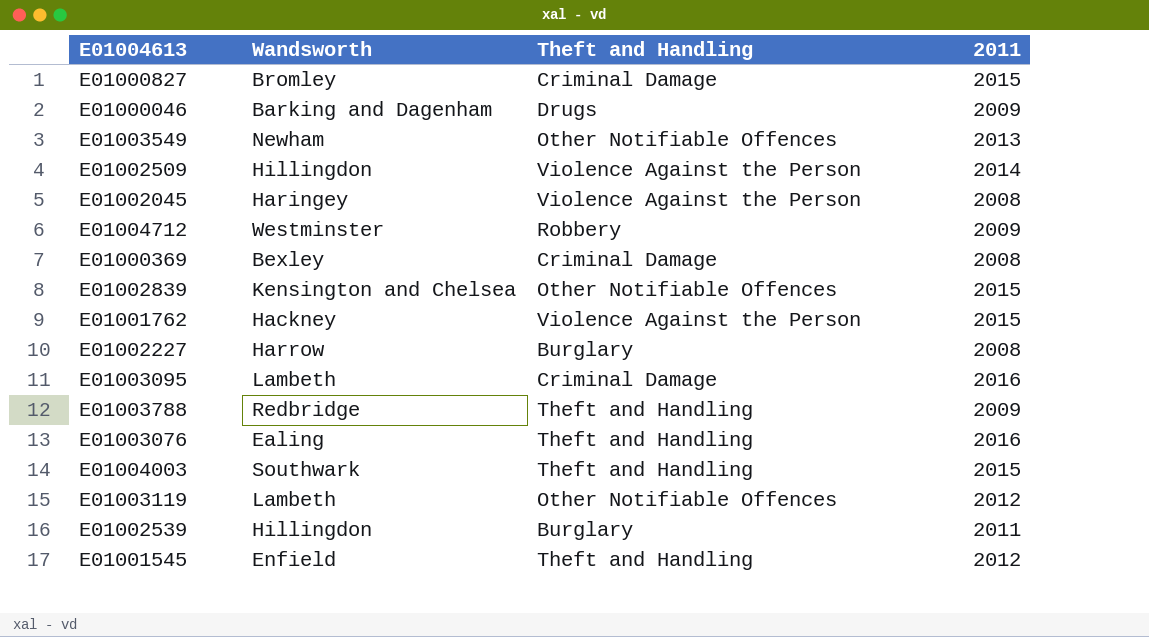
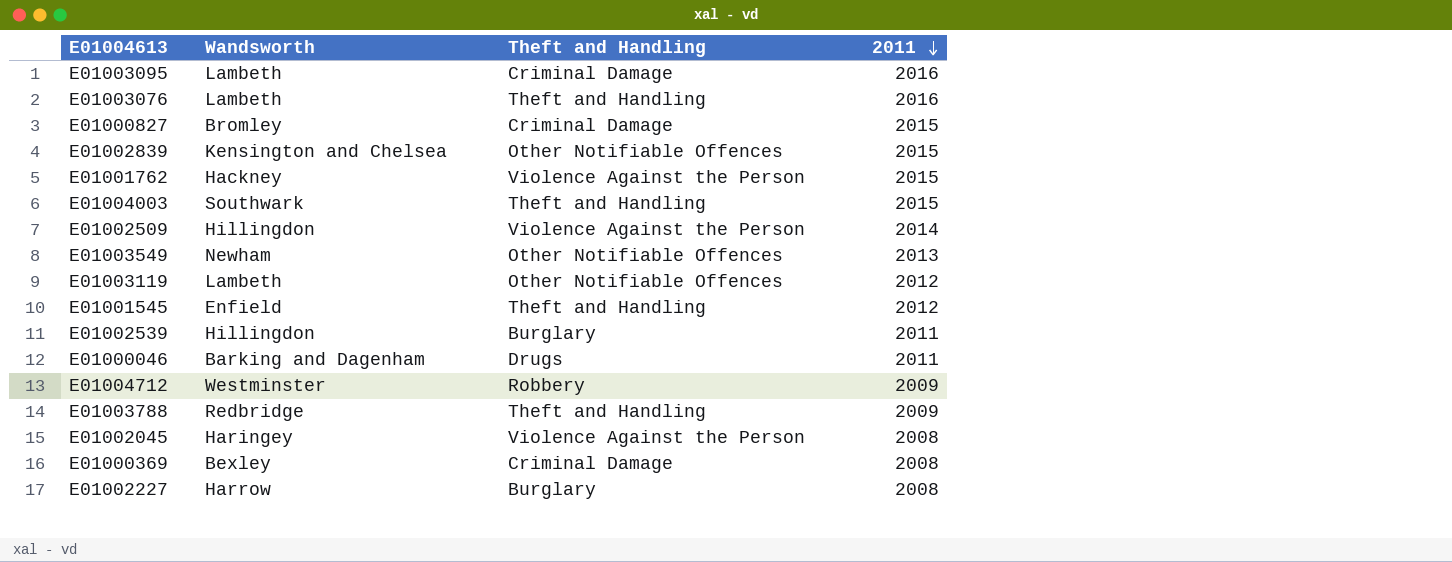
row order: none -> 2011 descending
E01003076 | Wandsworth: Ealing -> Lambeth
E01000046 | 2011: 2009 -> 2011

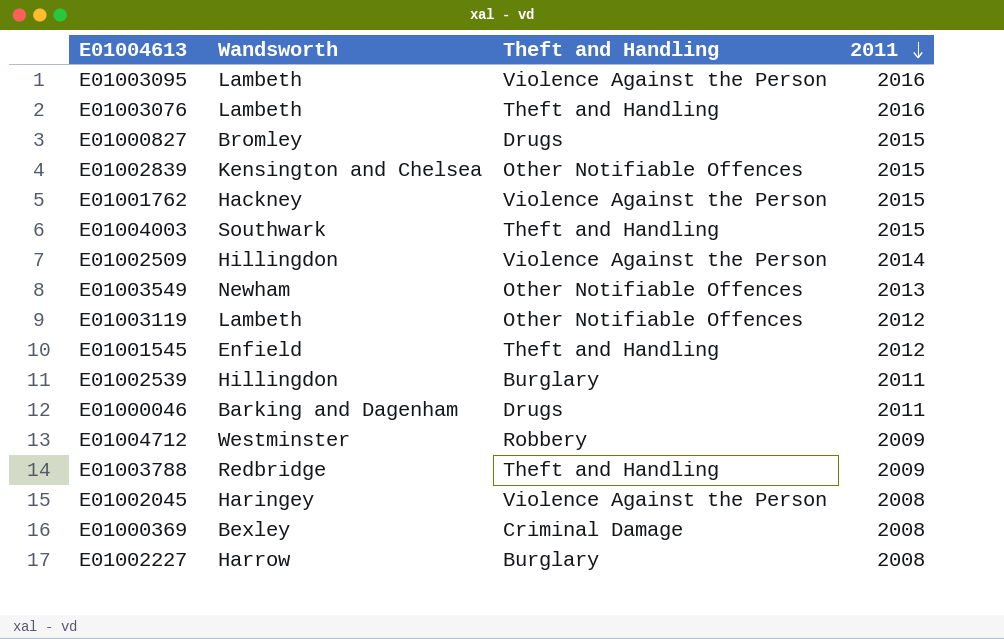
E01003095 | Theft and Handling: Criminal Damage -> Violence Against the Person
E01000827 | Theft and Handling: Criminal Damage -> Drugs

